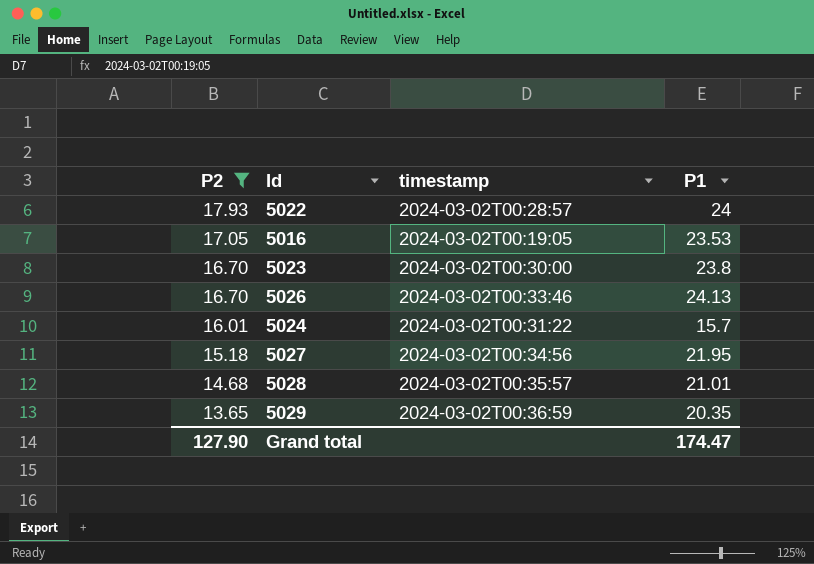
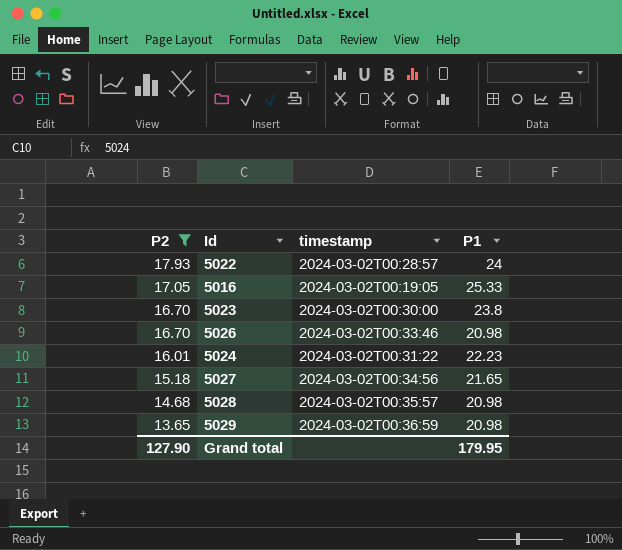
5016 | P1: 23.53 -> 25.33
5026 | P1: 24.13 -> 20.98
5024 | P1: 15.7 -> 22.23
5027 | P1: 21.95 -> 21.65
5028 | P1: 21.01 -> 20.98
5029 | P1: 20.35 -> 20.98
Grand total | P1: 174.47 -> 179.95

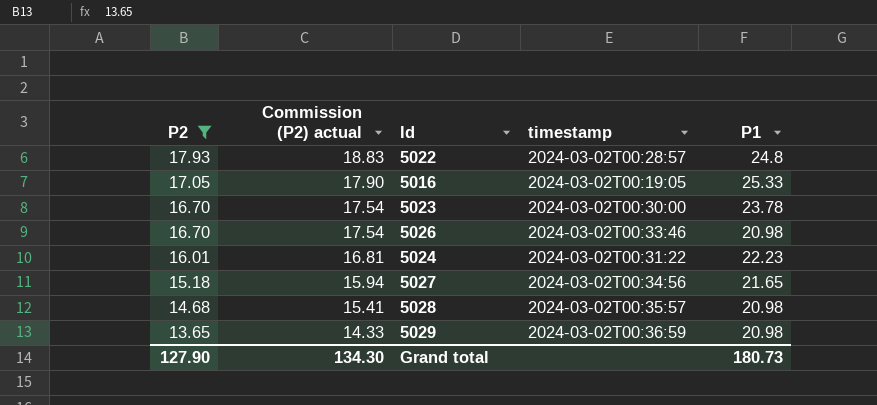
column Commission (P2) actual | formula: none -> [P2] * 1.05
5022 | P1: 24 -> 24.8
5023 | P1: 23.8 -> 23.78
Grand total | P1: 179.95 -> 180.73

